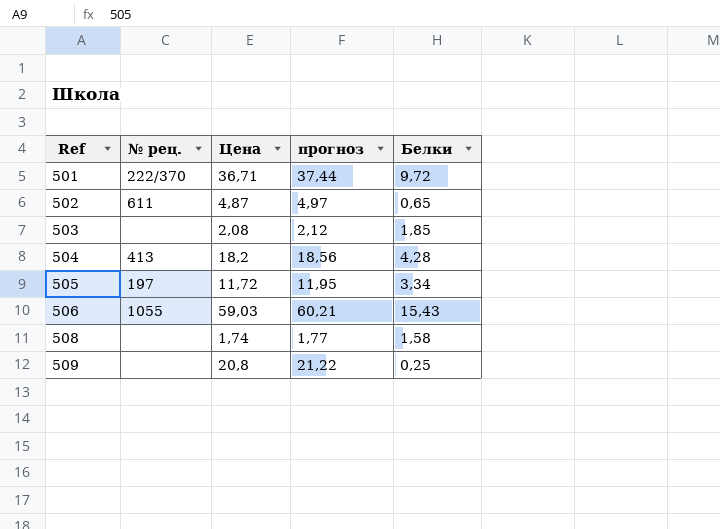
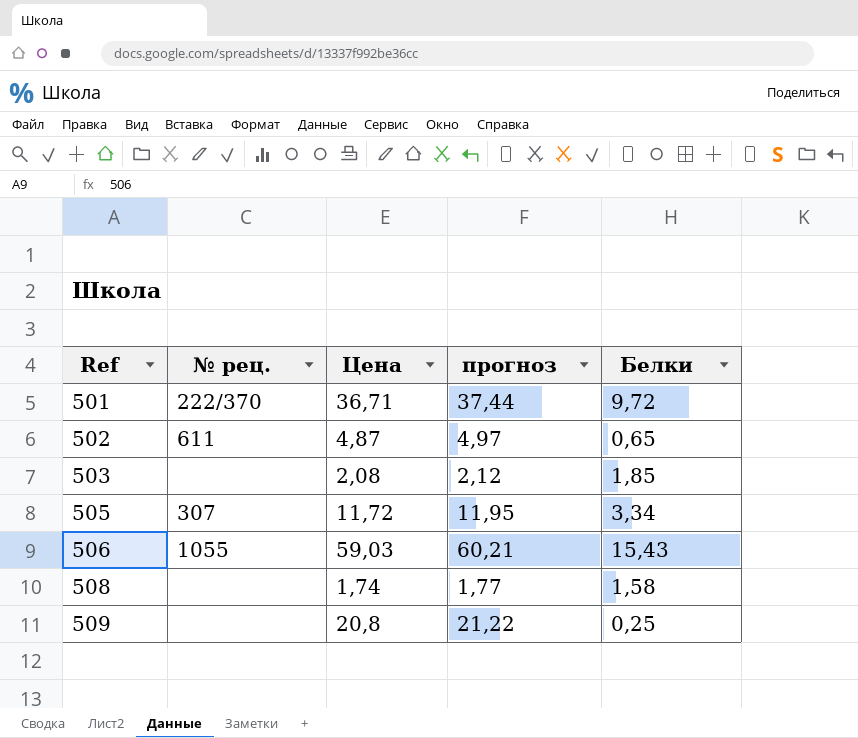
row 504: 413 | 18,2 | 18,56 | 4,28 -> none
505 | № рец.: 197 -> 307

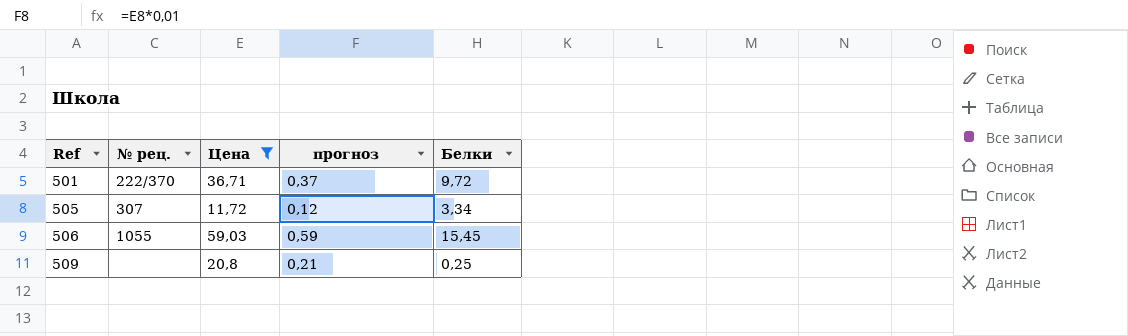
filter: none -> Цена >= 11,72
column прогноз | formula: [Цена] * 1,02 -> [Цена] * 0,01
506 | Белки: 15,43 -> 15,45

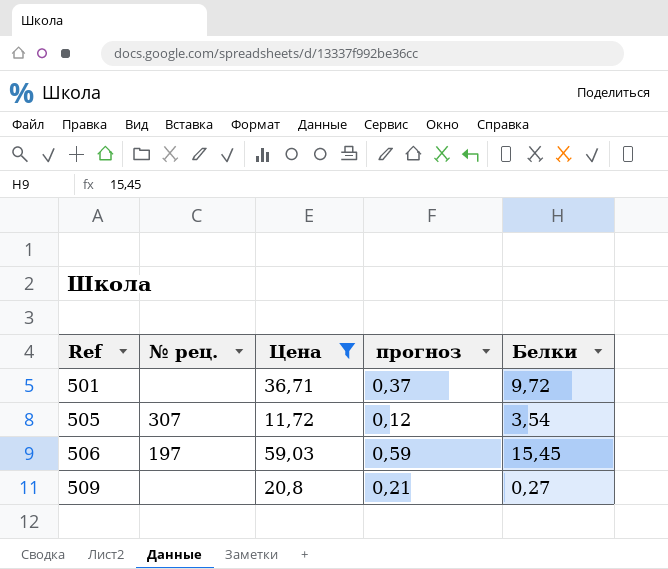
501 | № рец.: 222/370 -> none
505 | Белки: 3,34 -> 3,54
506 | № рец.: 1055 -> 197
509 | Белки: 0,25 -> 0,27

